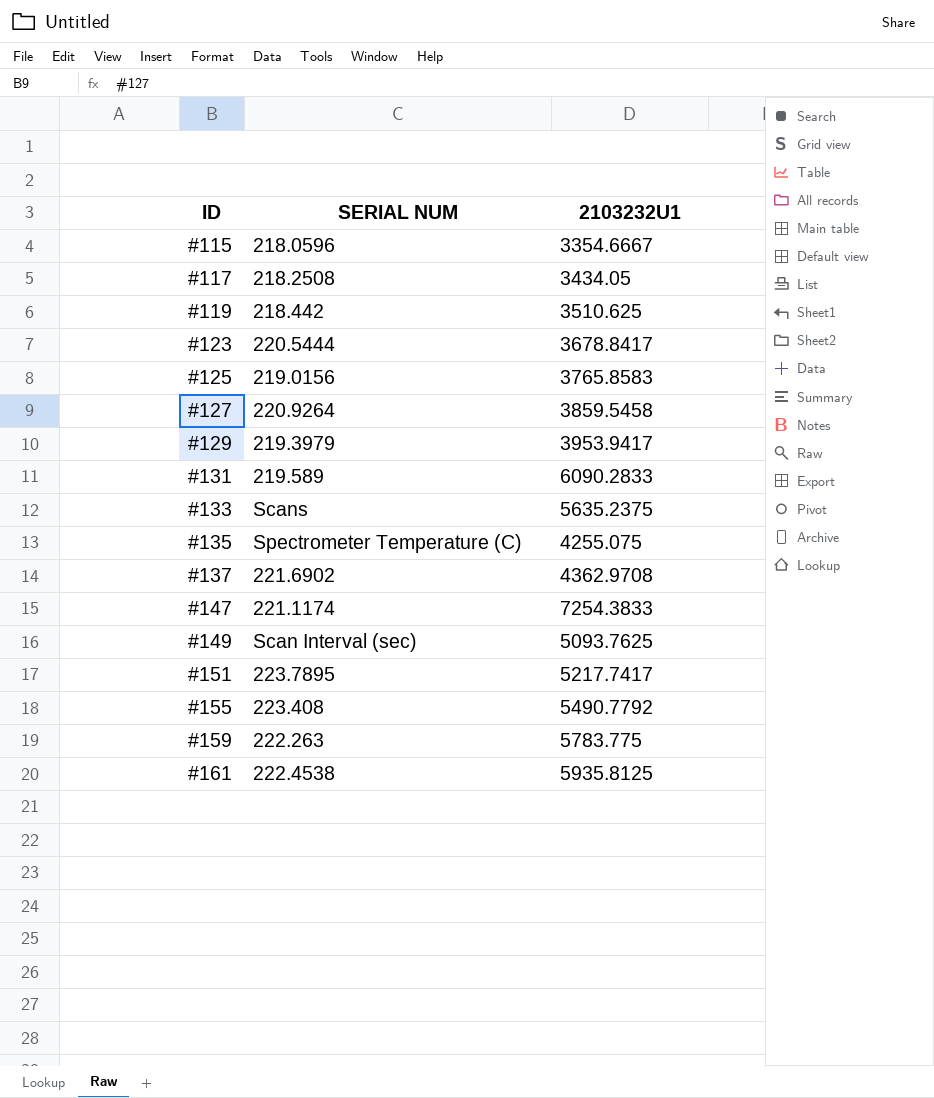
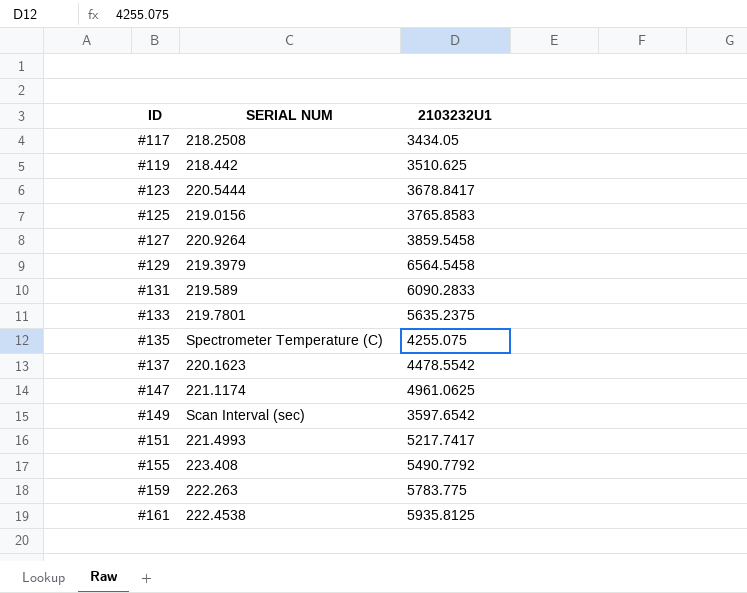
row #115: 218.0596 | 3354.6667 -> none
#129 | 2103232U1: 3953.9417 -> 6564.5458
#133 | SERIAL NUM: Scans -> 219.7801
#137 | SERIAL NUM: 221.6902 -> 220.1623
#137 | 2103232U1: 4362.9708 -> 4478.5542
#147 | 2103232U1: 7254.3833 -> 4961.0625
#149 | 2103232U1: 5093.7625 -> 3597.6542
#151 | SERIAL NUM: 223.7895 -> 221.4993

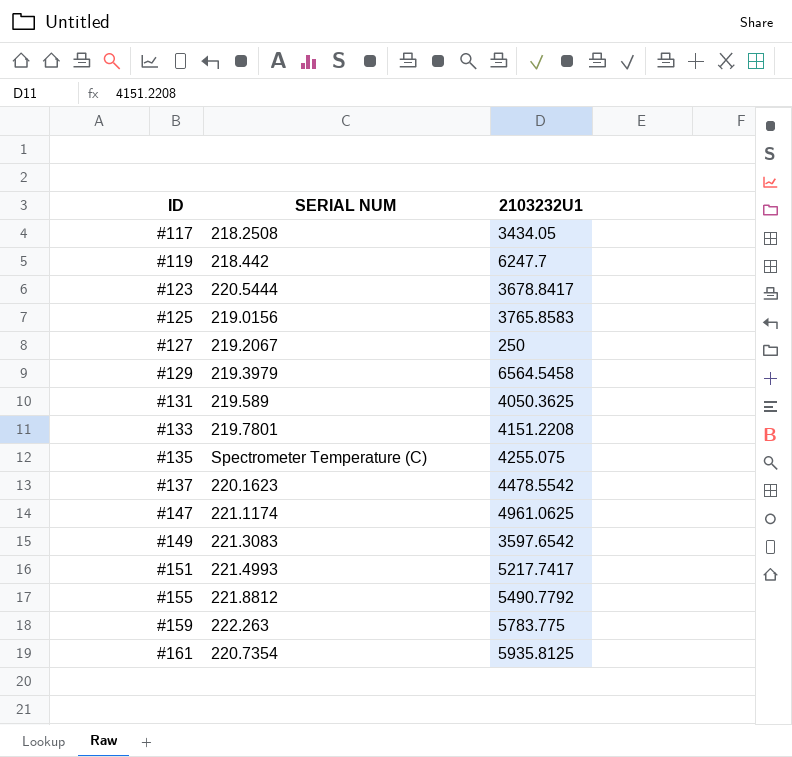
#119 | 2103232U1: 3510.625 -> 6247.7
#127 | SERIAL NUM: 220.9264 -> 219.2067
#127 | 2103232U1: 3859.5458 -> 250
#131 | 2103232U1: 6090.2833 -> 4050.3625
#133 | 2103232U1: 5635.2375 -> 4151.2208
#149 | SERIAL NUM: Scan Interval (sec) -> 221.3083
#155 | SERIAL NUM: 223.408 -> 221.8812
#161 | SERIAL NUM: 222.4538 -> 220.7354

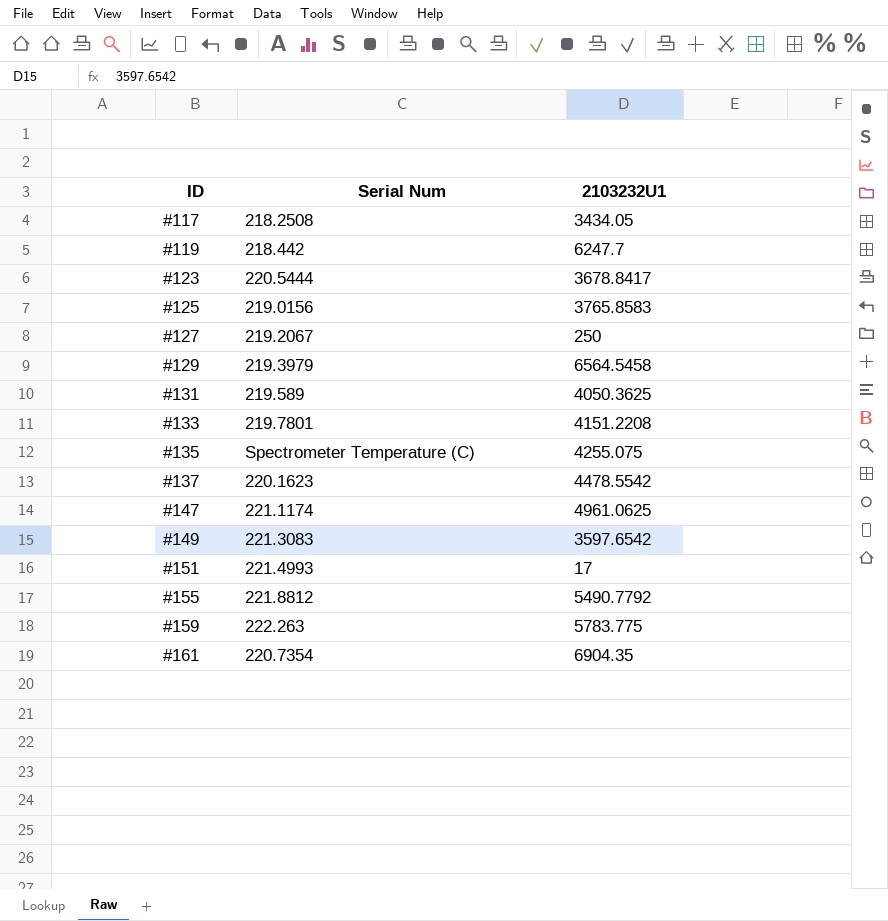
column name: SERIAL NUM -> Serial Num
#151 | 2103232U1: 5217.7417 -> 17
#161 | 2103232U1: 5935.8125 -> 6904.35

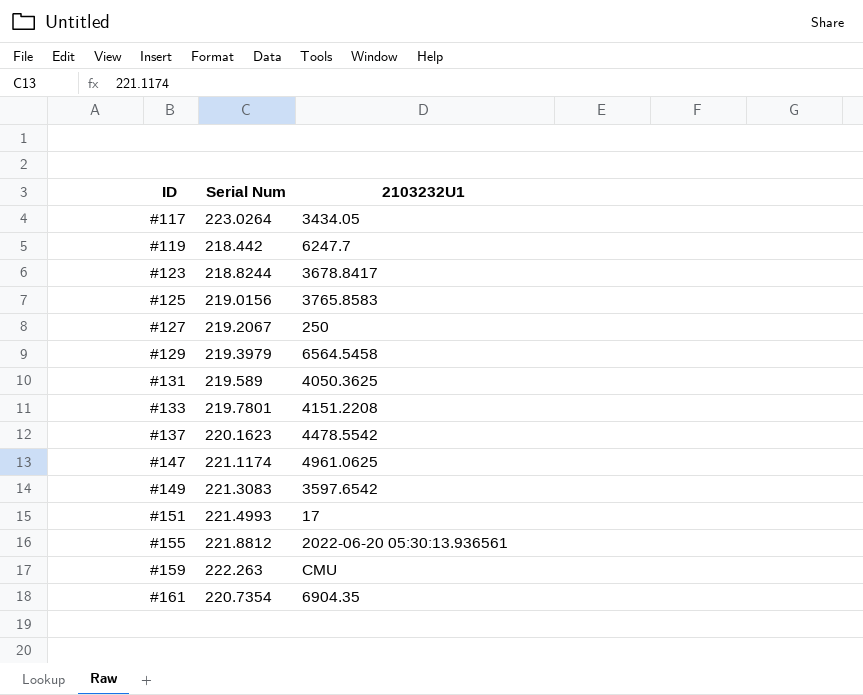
row #135: Spectrometer Temperature (C) | 4255.075 -> none
#117 | Serial Num: 218.2508 -> 223.0264
#123 | Serial Num: 220.5444 -> 218.8244
#155 | 2103232U1: 5490.7792 -> 2022-06-20 05:30:13.936561
#159 | 2103232U1: 5783.775 -> CMU

